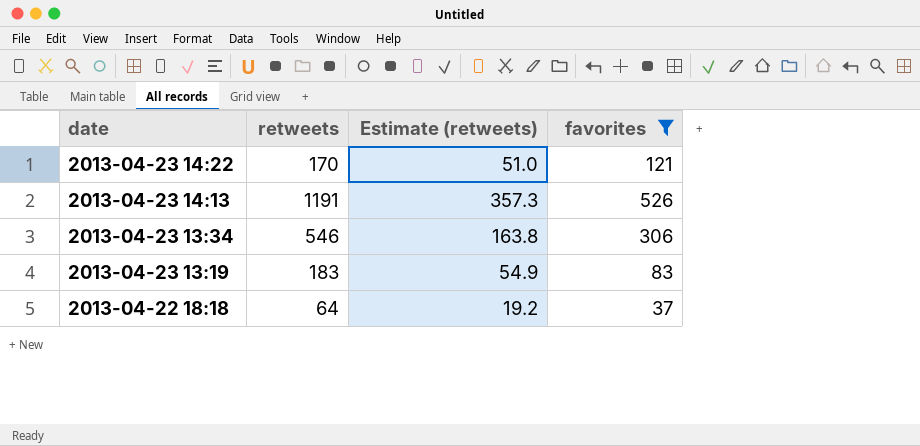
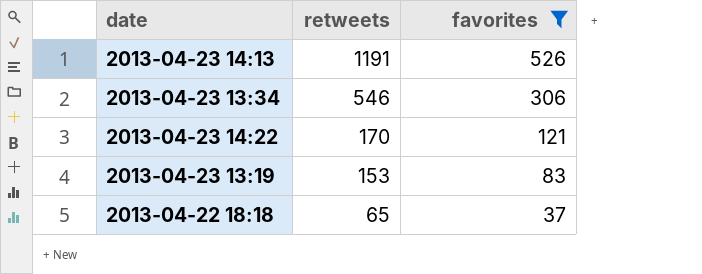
row order: date descending -> retweets descending
column Estimate (retweets) | formula: [retweets] * 0.3 -> none
2013-04-23 13:19 | retweets: 183 -> 153
2013-04-22 18:18 | retweets: 64 -> 65

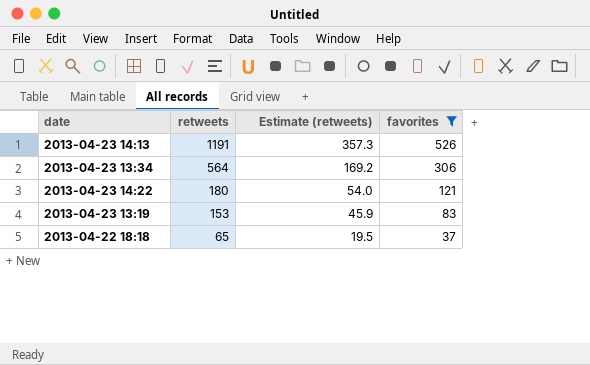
column Estimate (retweets) | formula: none -> [retweets] * 0.3
2013-04-23 13:34 | retweets: 546 -> 564
2013-04-23 14:22 | retweets: 170 -> 180

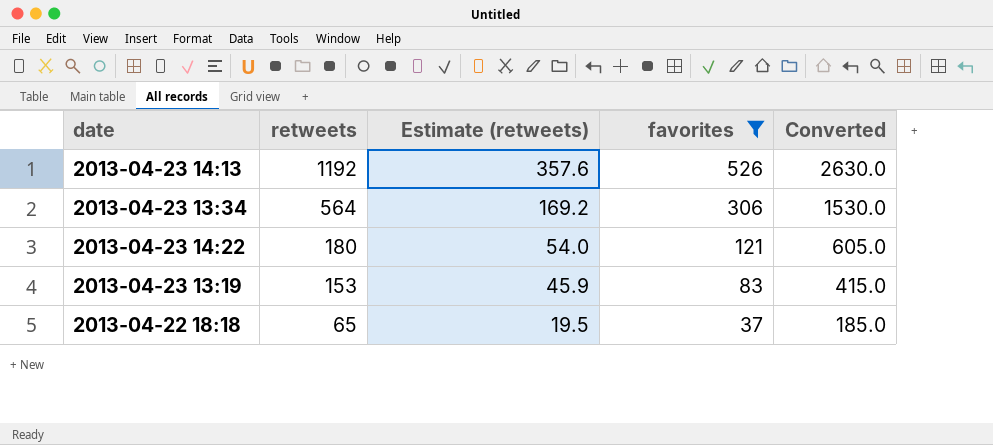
column Converted | formula: none -> [favorites] * 5
2013-04-23 14:13 | retweets: 1191 -> 1192
2013-04-23 14:13 | Estimate (retweets): 357.3 -> 357.6

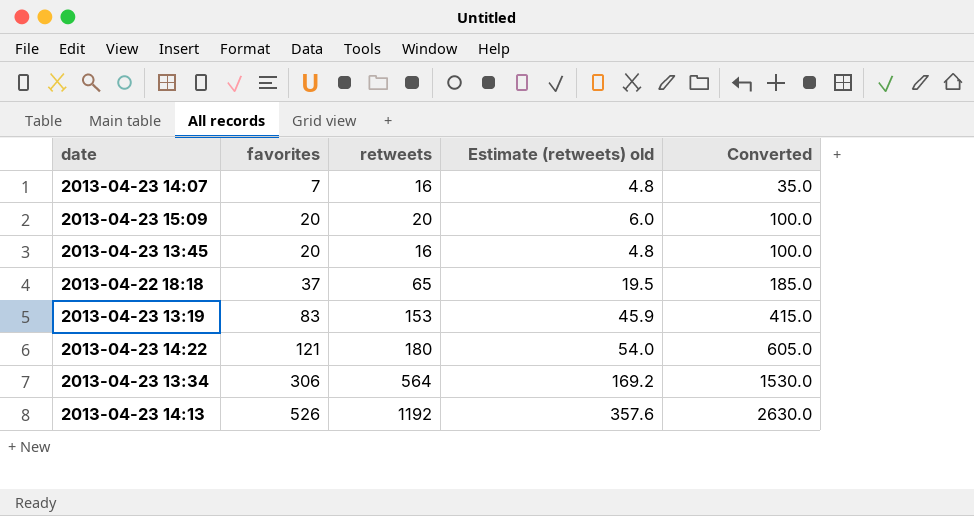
filter: favorites >= 37 -> none
row order: retweets descending -> favorites ascending
column favorites | position: 4 -> 2
column name: Estimate (retweets) -> Estimate (retweets) old

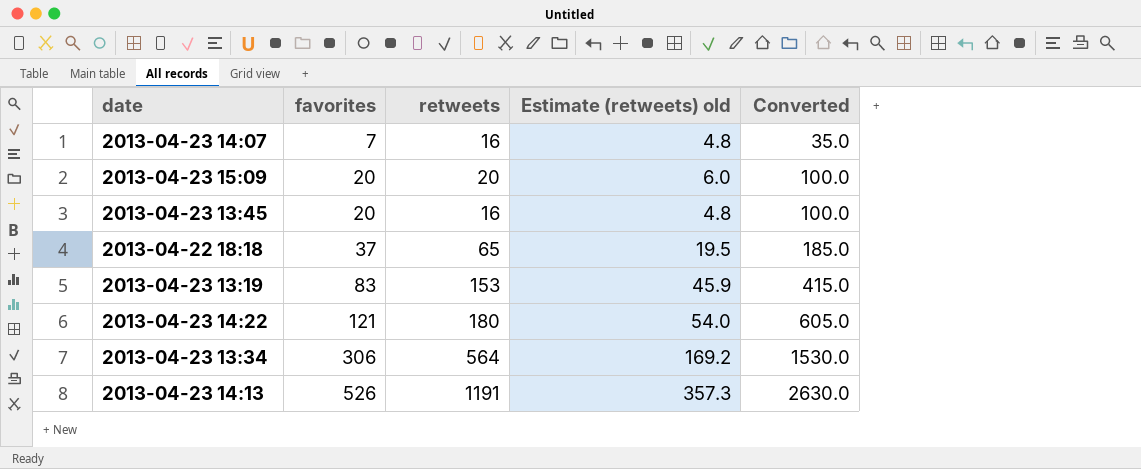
2013-04-23 14:13 | retweets: 1192 -> 1191
2013-04-23 14:13 | Estimate (retweets) old: 357.6 -> 357.3

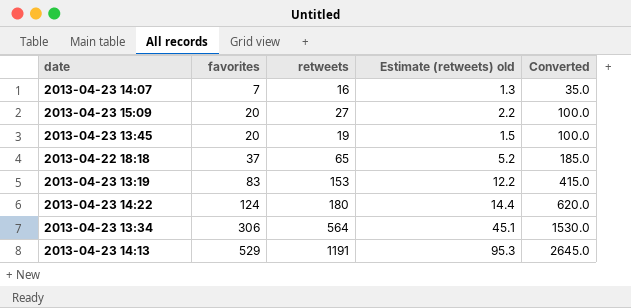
column Estimate (retweets) old | formula: [retweets] * 0.3 -> [retweets] * 0.08
2013-04-23 15:09 | retweets: 20 -> 27
2013-04-23 13:45 | retweets: 16 -> 19
2013-04-23 14:22 | favorites: 121 -> 124
2013-04-23 14:22 | Converted: 605.0 -> 620.0
2013-04-23 14:13 | favorites: 526 -> 529
2013-04-23 14:13 | Converted: 2630.0 -> 2645.0

